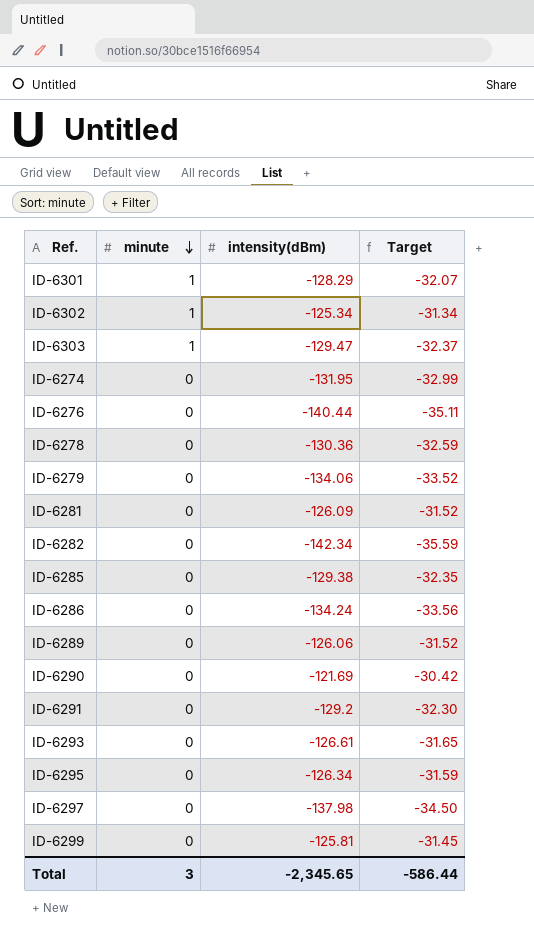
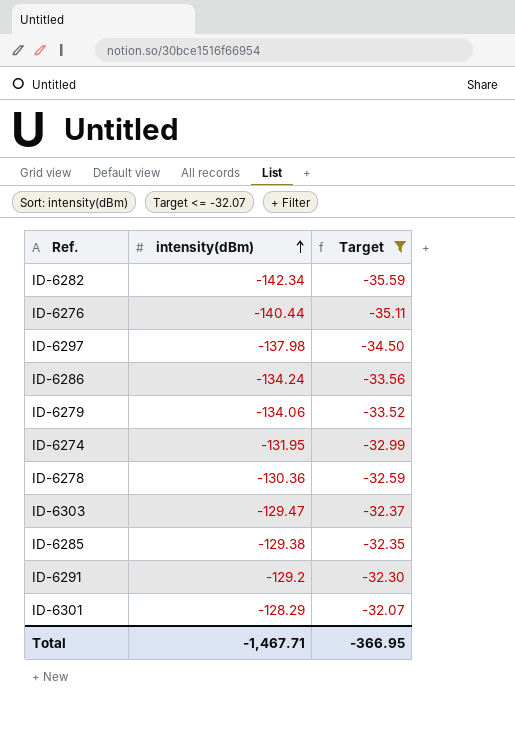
filter: none -> Target <= -32.07
row order: minute descending -> intensity(dBm) ascending
column minute | position: 2 -> none
Total | intensity(dBm): -2,345.65 -> -1,467.71
Total | Target: -586.44 -> -366.95

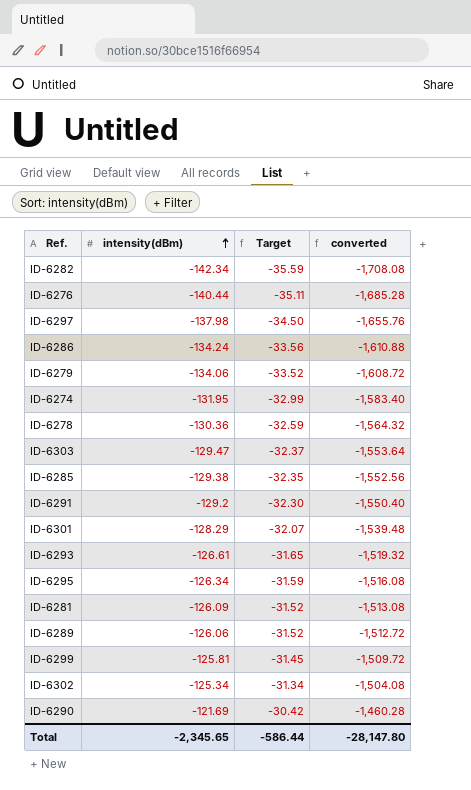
filter: Target <= -32.07 -> none
column converted | formula: none -> [intensity(dBm)] * 12
Total | intensity(dBm): -1,467.71 -> -2,345.65
Total | Target: -366.95 -> -586.44

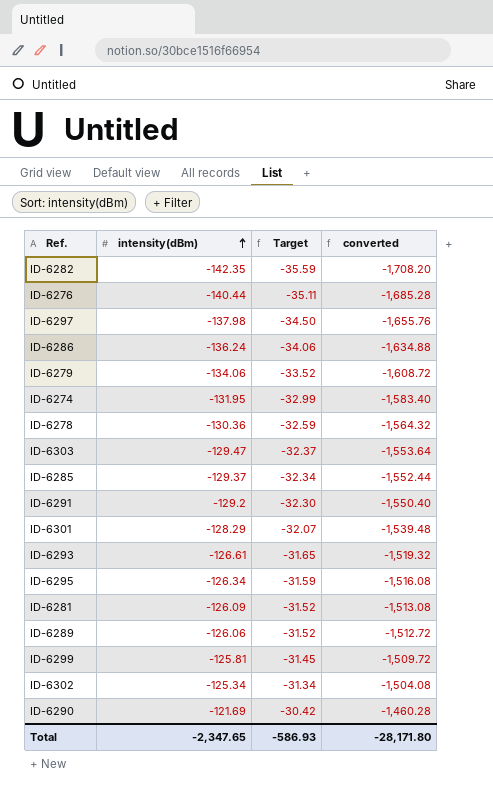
ID-6282 | intensity(dBm): -142.34 -> -142.35
ID-6282 | converted: -1,708.08 -> -1,708.20
ID-6286 | intensity(dBm): -134.24 -> -136.24
ID-6286 | Target: -33.56 -> -34.06
ID-6286 | converted: -1,610.88 -> -1,634.88
ID-6285 | intensity(dBm): -129.38 -> -129.37
ID-6285 | Target: -32.35 -> -32.34
ID-6285 | converted: -1,552.56 -> -1,552.44
Total | intensity(dBm): -2,345.65 -> -2,347.65
Total | Target: -586.44 -> -586.93
Total | converted: -28,147.80 -> -28,171.80

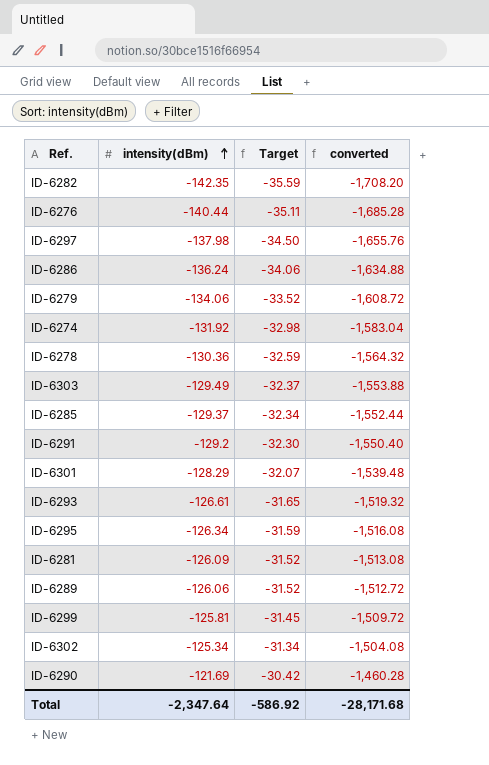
ID-6274 | intensity(dBm): -131.95 -> -131.92
ID-6274 | Target: -32.99 -> -32.98
ID-6274 | converted: -1,583.40 -> -1,583.04
ID-6303 | intensity(dBm): -129.47 -> -129.49
ID-6303 | converted: -1,553.64 -> -1,553.88
Total | intensity(dBm): -2,347.65 -> -2,347.64
Total | Target: -586.93 -> -586.92
Total | converted: -28,171.80 -> -28,171.68

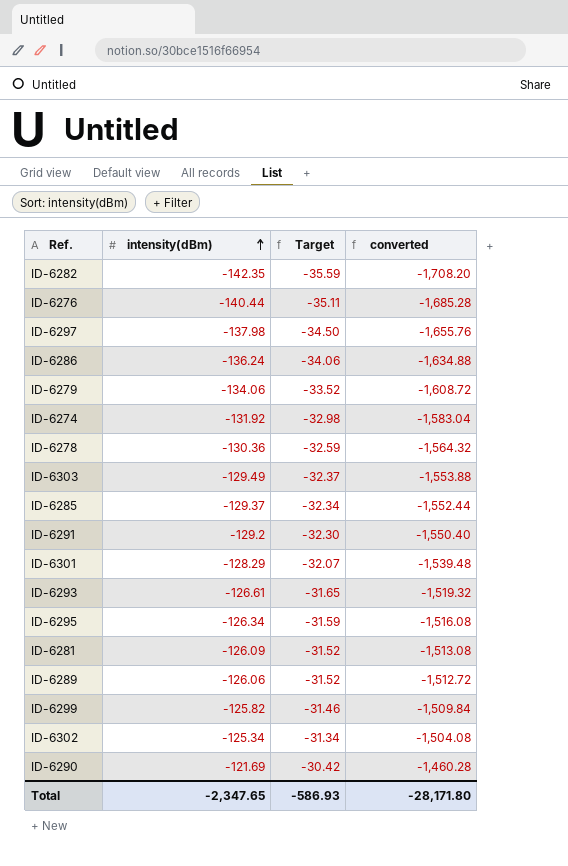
ID-6299 | intensity(dBm): -125.81 -> -125.82
ID-6299 | Target: -31.45 -> -31.46
ID-6299 | converted: -1,509.72 -> -1,509.84
Total | intensity(dBm): -2,347.64 -> -2,347.65
Total | Target: -586.92 -> -586.93
Total | converted: -28,171.68 -> -28,171.80

